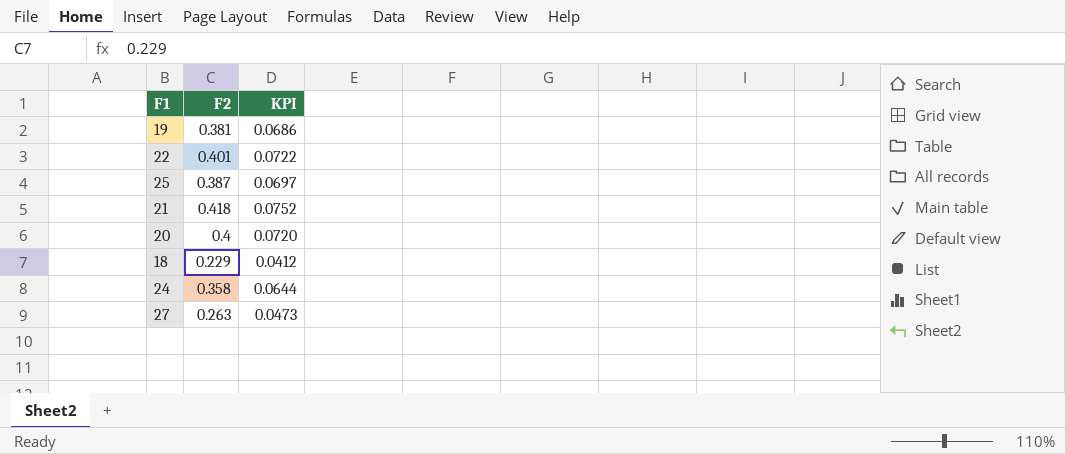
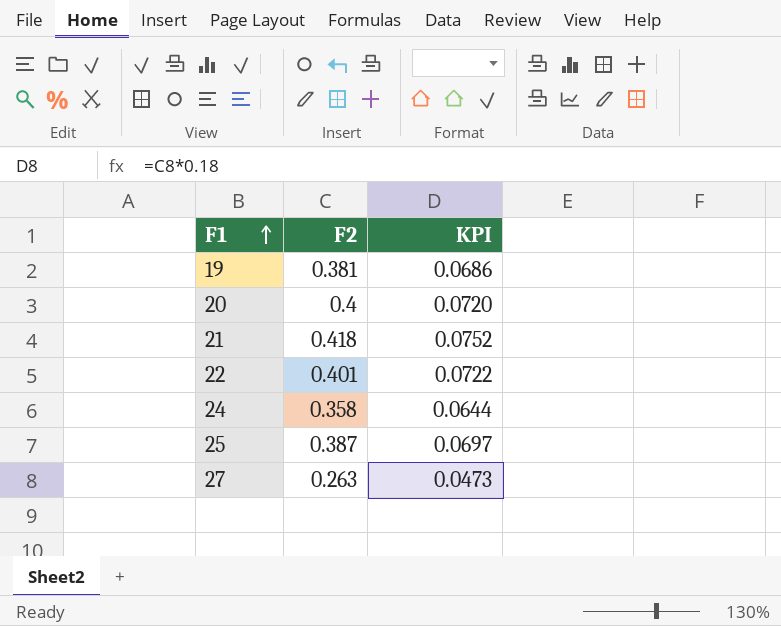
row order: none -> F1 ascending
row 18: 0.229 | 0.0412 -> none

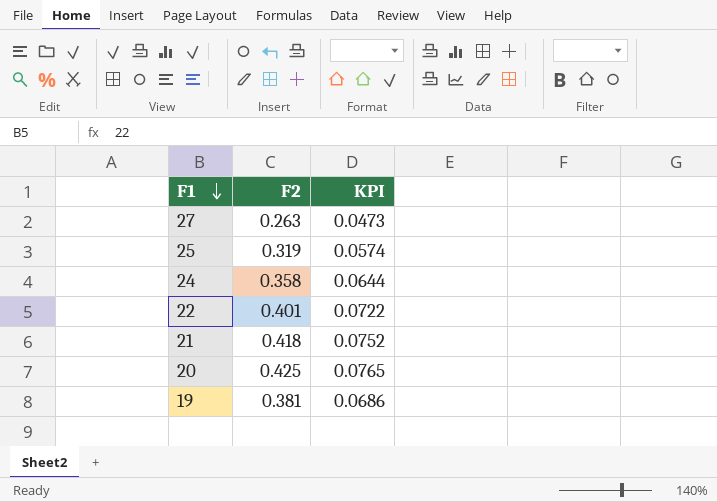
row order: F1 ascending -> F1 descending
25 | F2: 0.387 -> 0.319
25 | KPI: 0.0697 -> 0.0574
20 | F2: 0.4 -> 0.425
20 | KPI: 0.0720 -> 0.0765

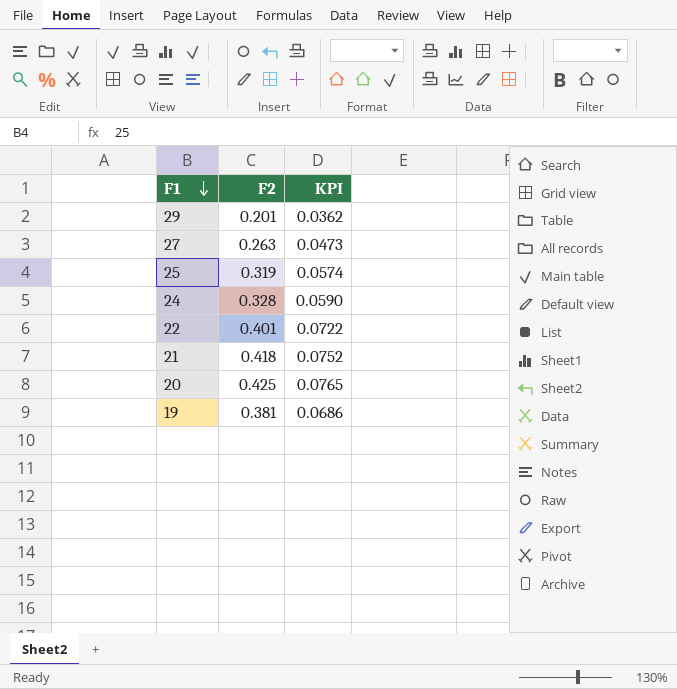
row 29: none -> 0.201 | 0.0362
24 | F2: 0.358 -> 0.328
24 | KPI: 0.0644 -> 0.0590

